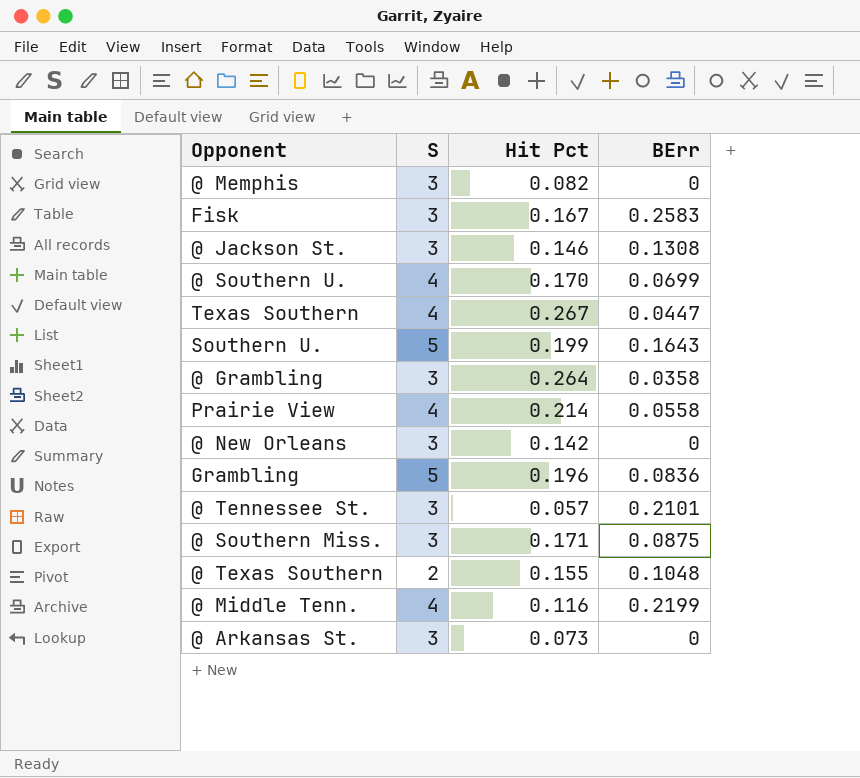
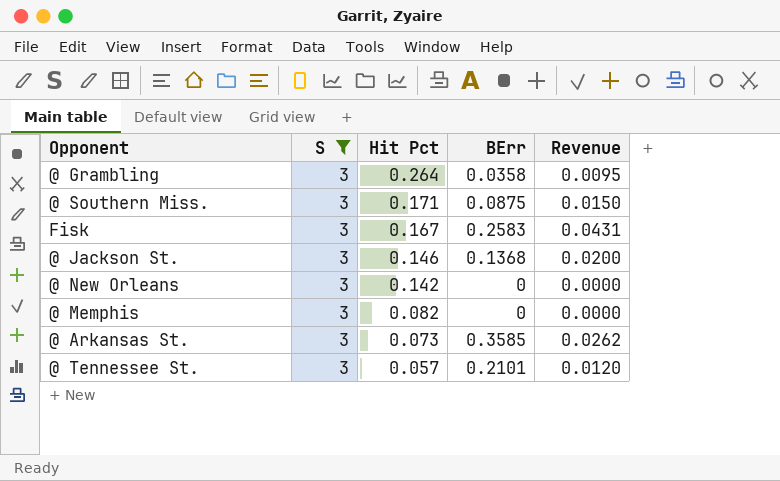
filter: none -> S = 3
row order: none -> Hit Pct descending
column Revenue | formula: none -> [Hit Pct] * [BErr]
@ Jackson St. | BErr: 0.1308 -> 0.1368
@ Arkansas St. | BErr: 0 -> 0.3585

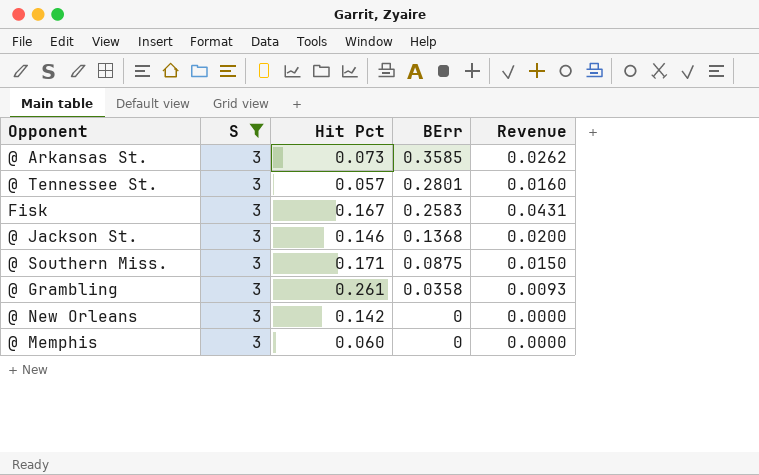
row order: Hit Pct descending -> BErr descending
@ Tennessee St. | BErr: 0.2101 -> 0.2801
@ Tennessee St. | Revenue: 0.0120 -> 0.0160
@ Grambling | Hit Pct: 0.264 -> 0.261
@ Grambling | Revenue: 0.0095 -> 0.0093
@ Memphis | Hit Pct: 0.082 -> 0.060

